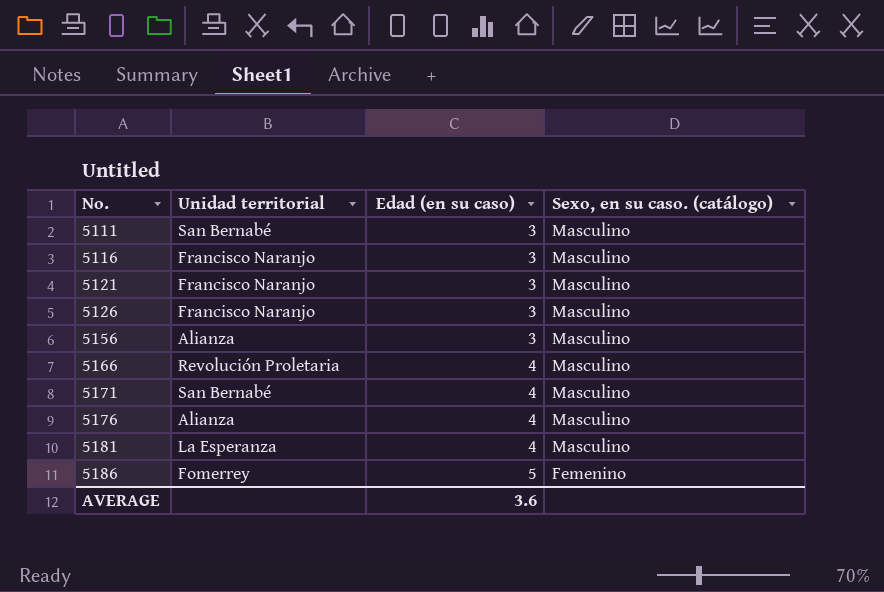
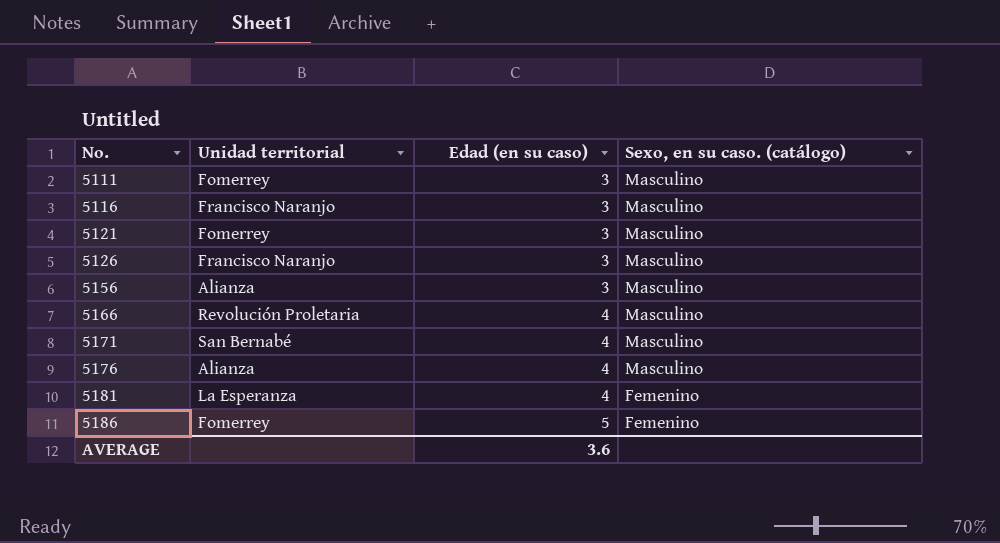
5111 | Unidad territorial: San Bernabé -> Fomerrey
5121 | Unidad territorial: Francisco Naranjo -> Fomerrey
5181 | Sexo, en su caso. (catálogo): Masculino -> Femenino

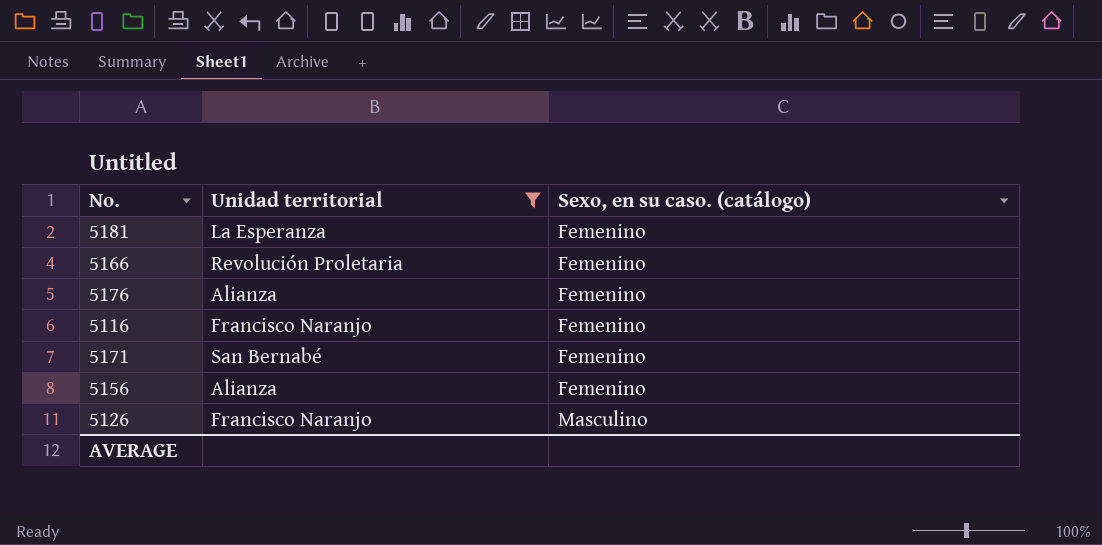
filter: none -> Unidad territorial != Fomerrey
row order: No. ascending -> Sexo, en su caso. (catálogo) ascending
column Edad (en su caso) | position: 3 -> none
5166 | Sexo, en su caso. (catálogo): Masculino -> Femenino
5176 | Sexo, en su caso. (catálogo): Masculino -> Femenino
5116 | Sexo, en su caso. (catálogo): Masculino -> Femenino
5171 | Sexo, en su caso. (catálogo): Masculino -> Femenino
5156 | Sexo, en su caso. (catálogo): Masculino -> Femenino

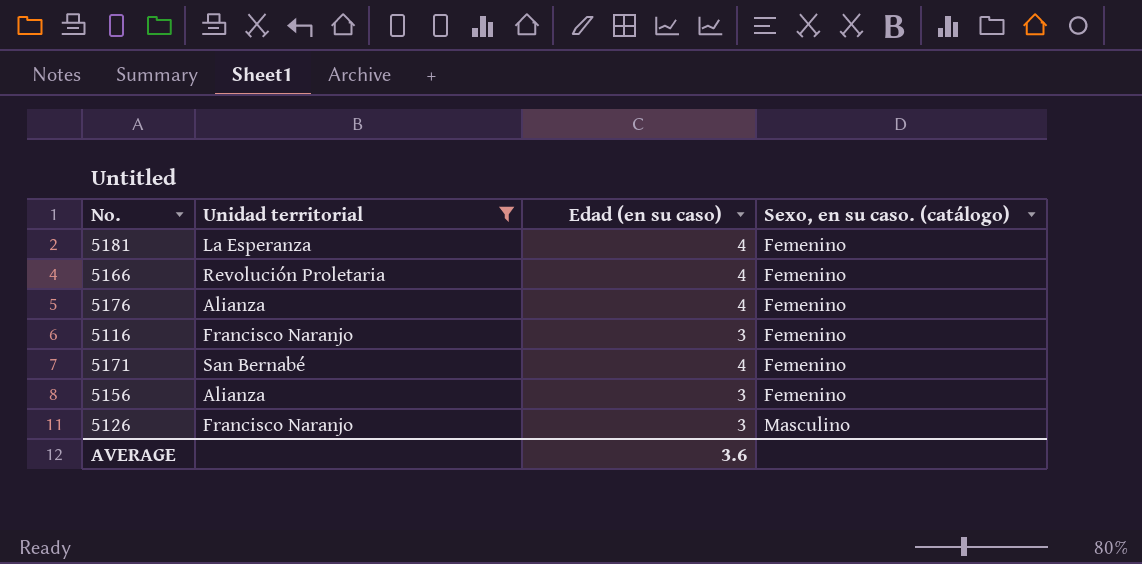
column Edad (en su caso) | position: none -> 3

